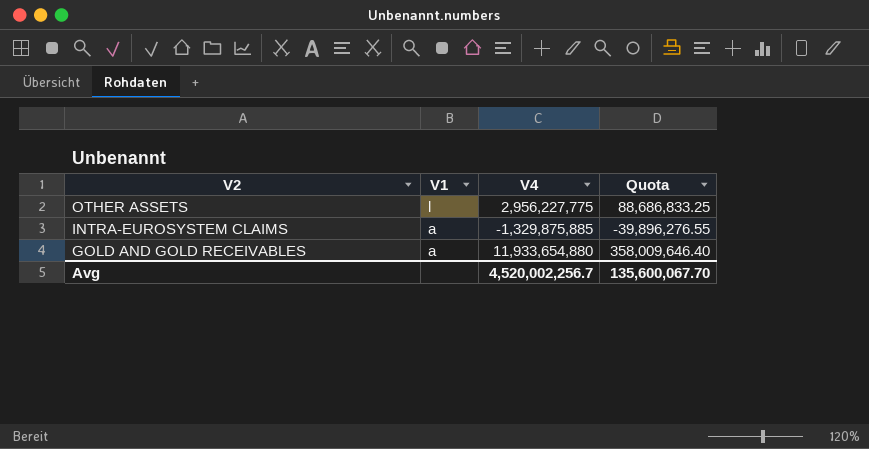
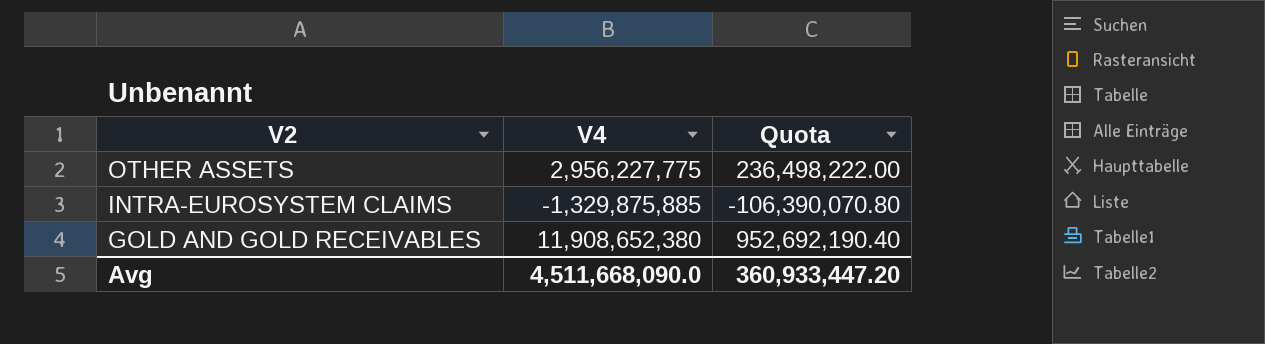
column V1 | position: 2 -> none
column Quota | formula: [V4] * 0.03 -> [V4] * 0.08
GOLD AND GOLD RECEIVABLES | V4: 11,933,654,880 -> 11,908,652,380
Avg | V4: 4,520,002,256.7 -> 4,511,668,090.0
Avg | Quota: 135,600,067.70 -> 360,933,447.20

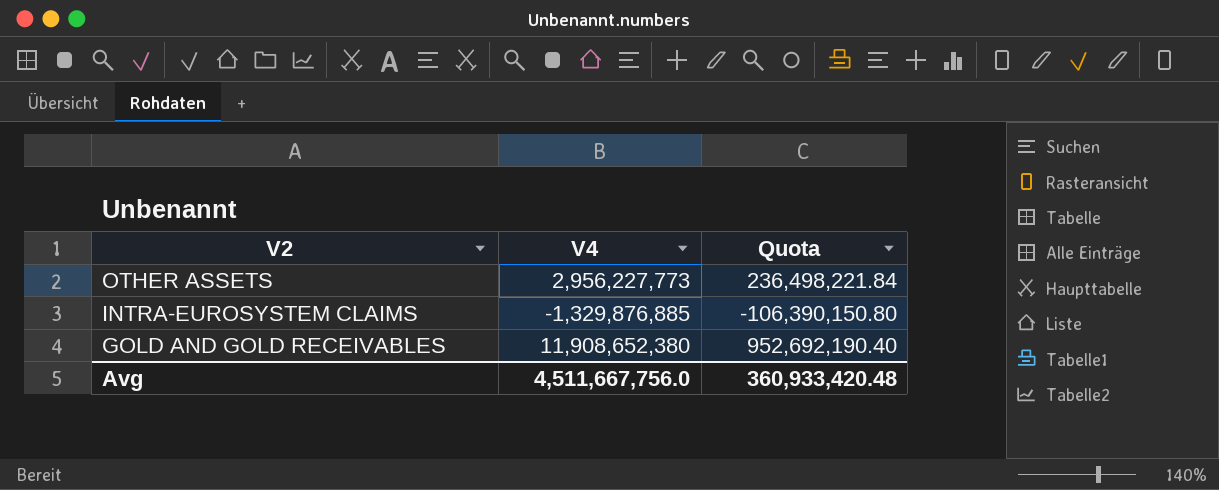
OTHER ASSETS | V4: 2,956,227,775 -> 2,956,227,773
OTHER ASSETS | Quota: 236,498,222.00 -> 236,498,221.84
INTRA-EUROSYSTEM CLAIMS | V4: -1,329,875,885 -> -1,329,876,885
INTRA-EUROSYSTEM CLAIMS | Quota: -106,390,070.80 -> -106,390,150.80
Avg | V4: 4,511,668,090.0 -> 4,511,667,756.0
Avg | Quota: 360,933,447.20 -> 360,933,420.48

